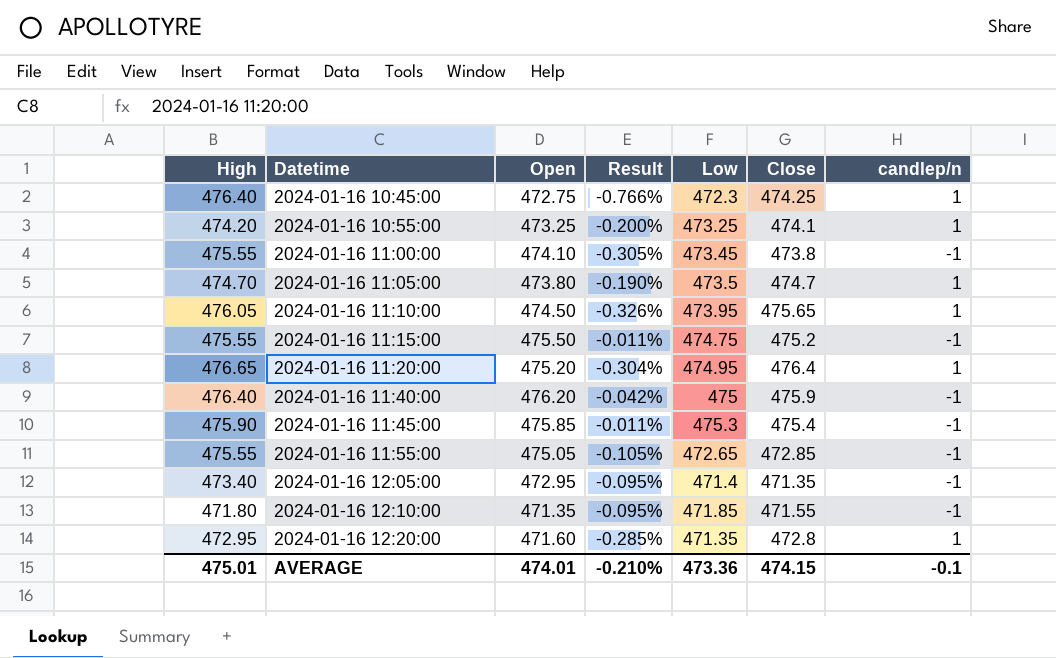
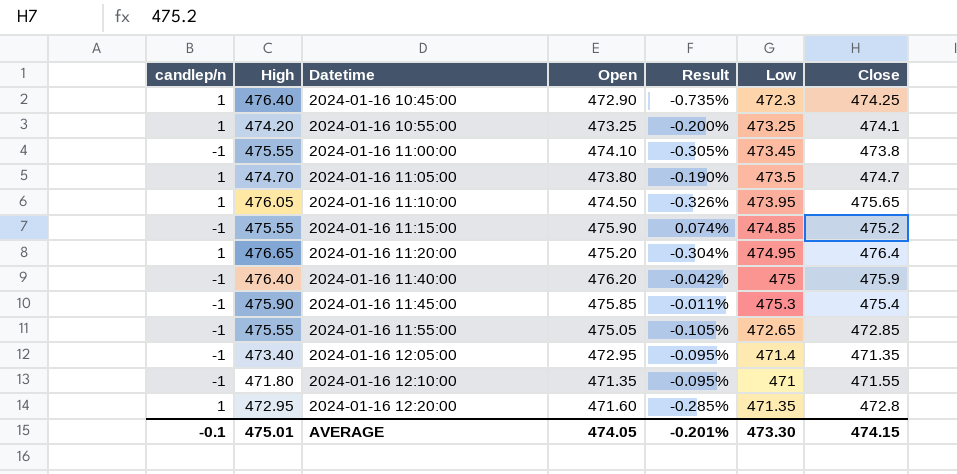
column candlep/n | position: 7 -> 1
2024-01-16 10:45:00 | Open: 472.75 -> 472.90
2024-01-16 10:45:00 | Result: -0.766% -> -0.735%
2024-01-16 11:15:00 | Open: 475.50 -> 475.90
2024-01-16 11:15:00 | Result: -0.011% -> 0.074%
2024-01-16 11:15:00 | Low: 474.75 -> 474.85
2024-01-16 12:10:00 | Low: 471.85 -> 471
AVERAGE | Open: 474.01 -> 474.05
AVERAGE | Result: -0.210% -> -0.201%
AVERAGE | Low: 473.36 -> 473.30

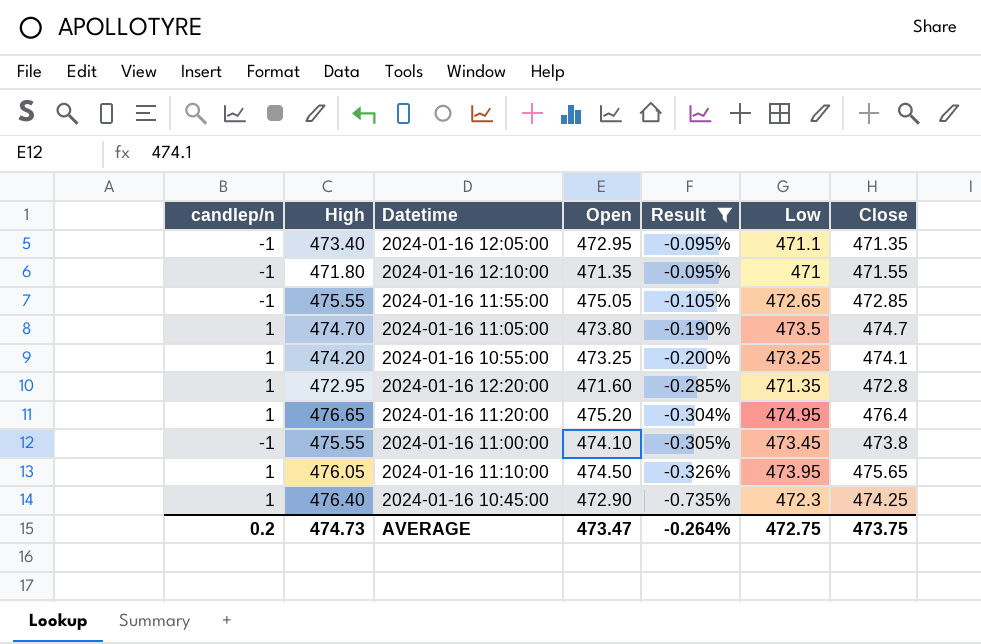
filter: none -> Result <= -0.095%
row order: Datetime ascending -> Result descending
2024-01-16 12:05:00 | Low: 471.4 -> 471.1
AVERAGE | candlep/n: -0.1 -> 0.2
AVERAGE | High: 475.01 -> 474.73
AVERAGE | Open: 474.05 -> 473.47
AVERAGE | Result: -0.201% -> -0.264%
AVERAGE | Low: 473.30 -> 472.75
AVERAGE | Close: 474.15 -> 473.75

